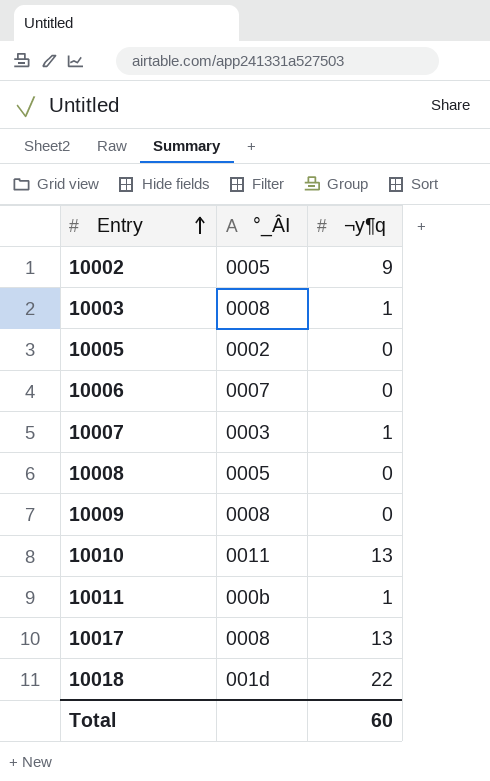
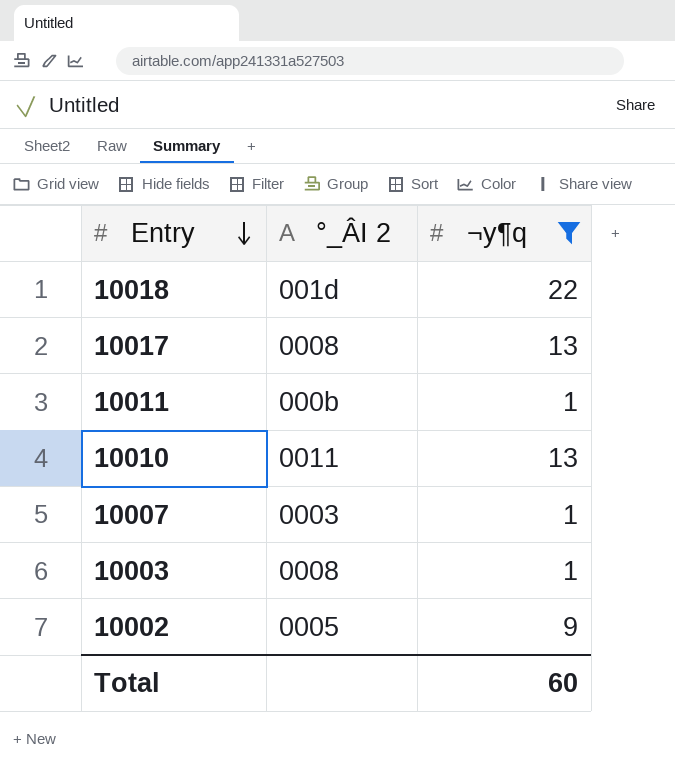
filter: none -> ¬y¶q != 0
row order: Entry ascending -> Entry descending
column name: °_ÂI -> °_ÂI 2

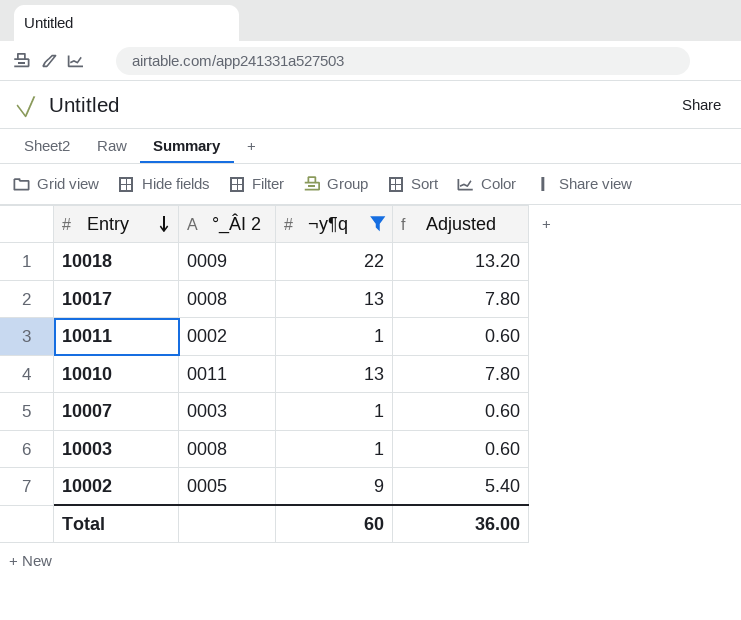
column Adjusted | formula: none -> [¬y¶q] * 0.6
10018 | °_ÂI 2: 001d -> 0009
10011 | °_ÂI 2: 000b -> 0002

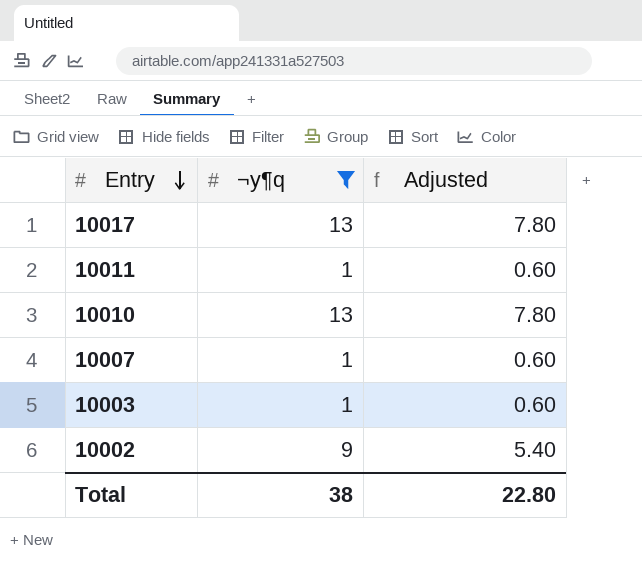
column °_ÂI 2 | position: 2 -> none
row 10018: 0009 | 22 | 13.20 -> none
Total | ¬y¶q: 60 -> 38
Total | Adjusted: 36.00 -> 22.80

